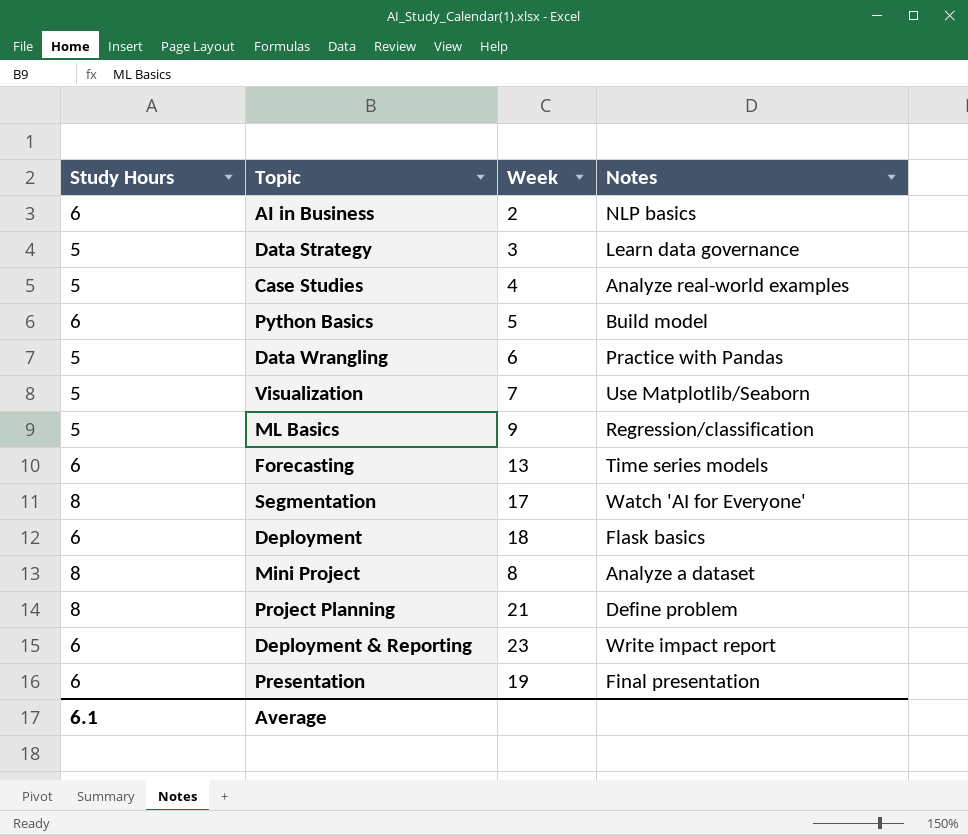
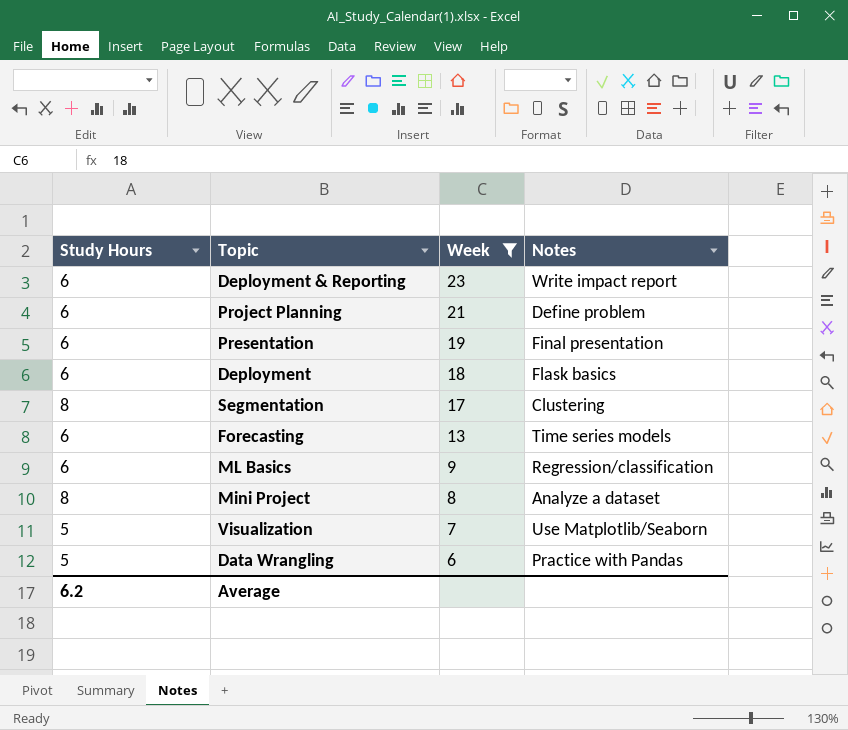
filter: none -> Week >= 6
row order: none -> Week descending
Project Planning | Study Hours: 8 -> 6
Segmentation | Notes: Watch 'AI for Everyone' -> Clustering
ML Basics | Study Hours: 5 -> 6
Average | Study Hours: 6.1 -> 6.2

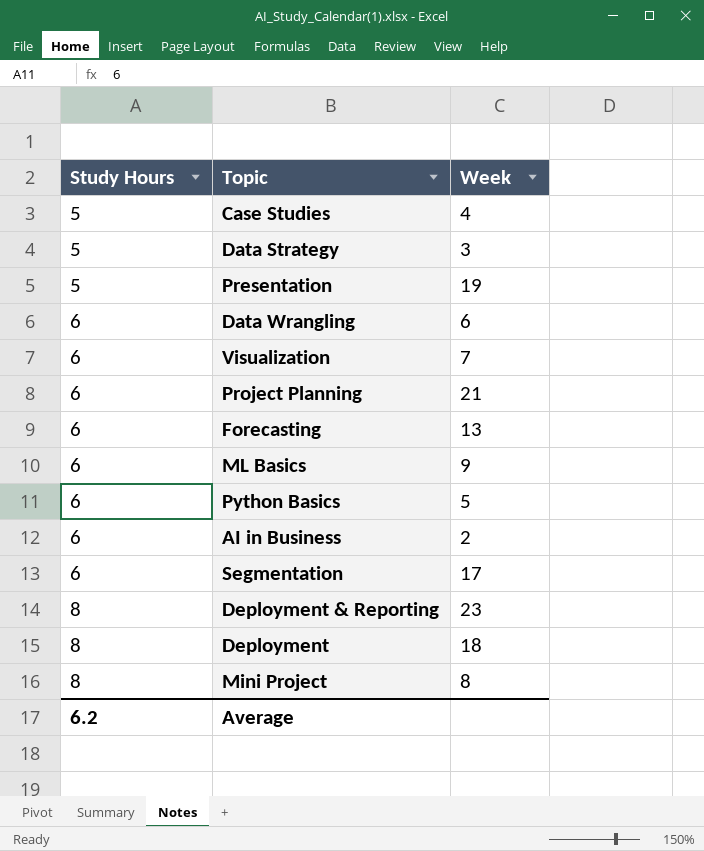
filter: Week >= 6 -> none
row order: Week descending -> Study Hours ascending
column Notes | position: 4 -> none
Presentation | Study Hours: 6 -> 5
Data Wrangling | Study Hours: 5 -> 6
Visualization | Study Hours: 5 -> 6
Segmentation | Study Hours: 8 -> 6
Deployment & Reporting | Study Hours: 6 -> 8
Deployment | Study Hours: 6 -> 8

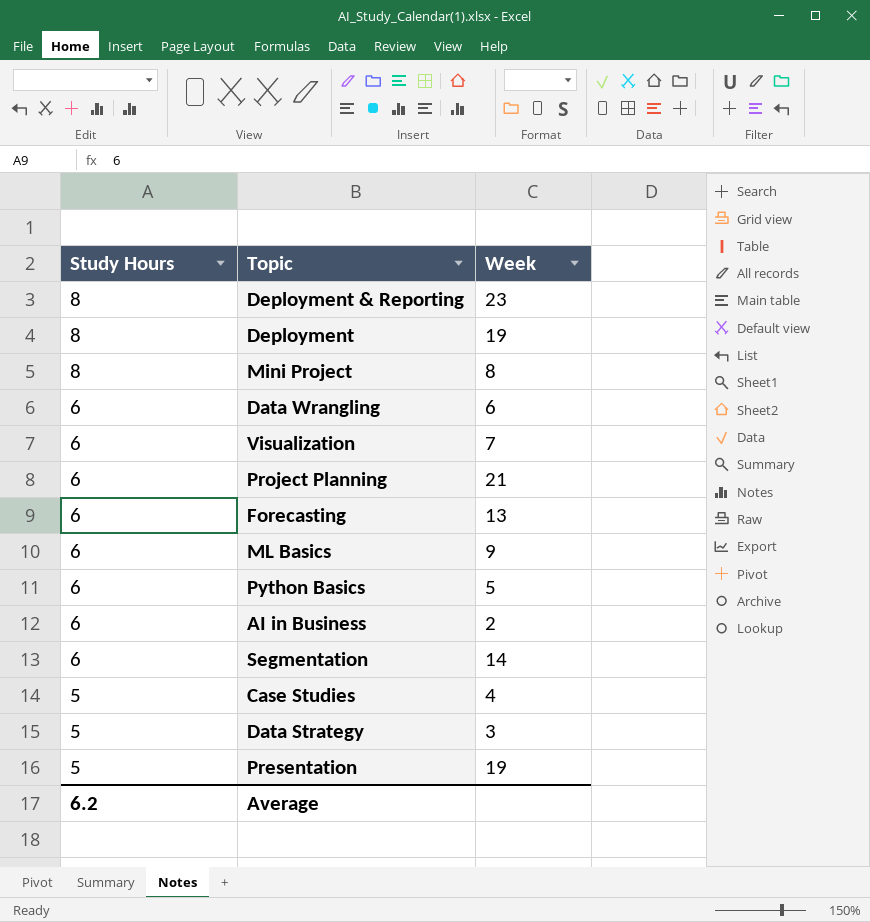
row order: Study Hours ascending -> Study Hours descending
Deployment | Week: 18 -> 19
Segmentation | Week: 17 -> 14

